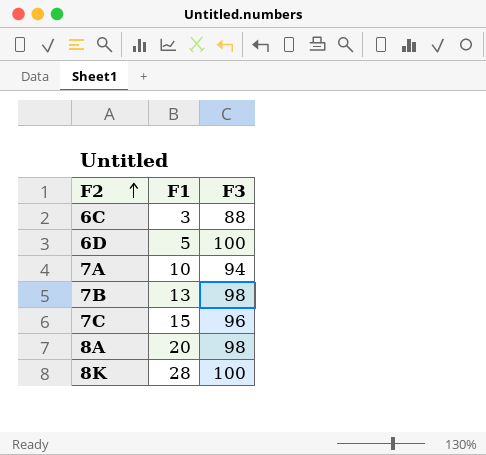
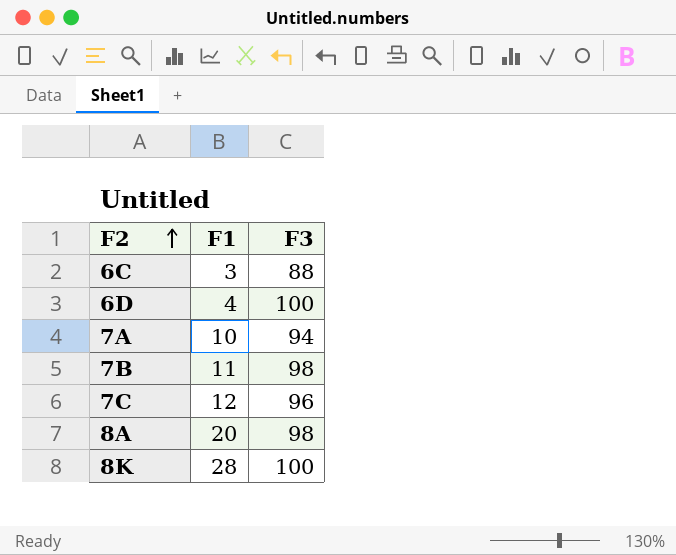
6D | F1: 5 -> 4
7B | F1: 13 -> 11
7C | F1: 15 -> 12

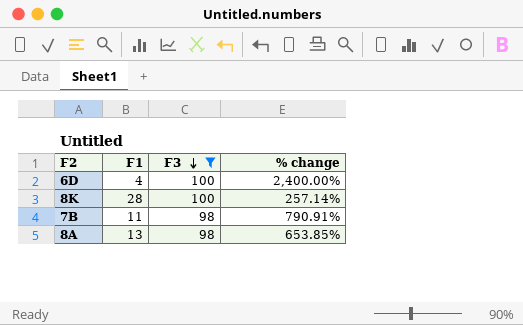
filter: none -> F3 >= 98
row order: F2 ascending -> F3 descending
column % change | formula: none -> ([F3] - [F1]) / [F1]
8A | F1: 20 -> 13

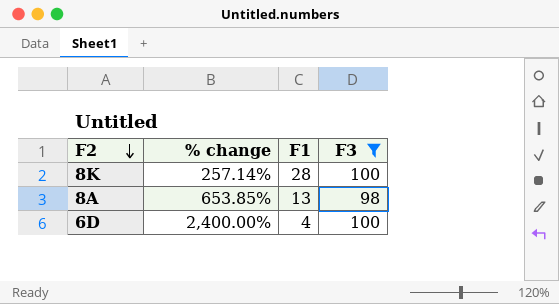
row order: F3 descending -> F2 descending
column % change | position: 4 -> 2
row 7B: 11 | 98 | 790.91% -> none

